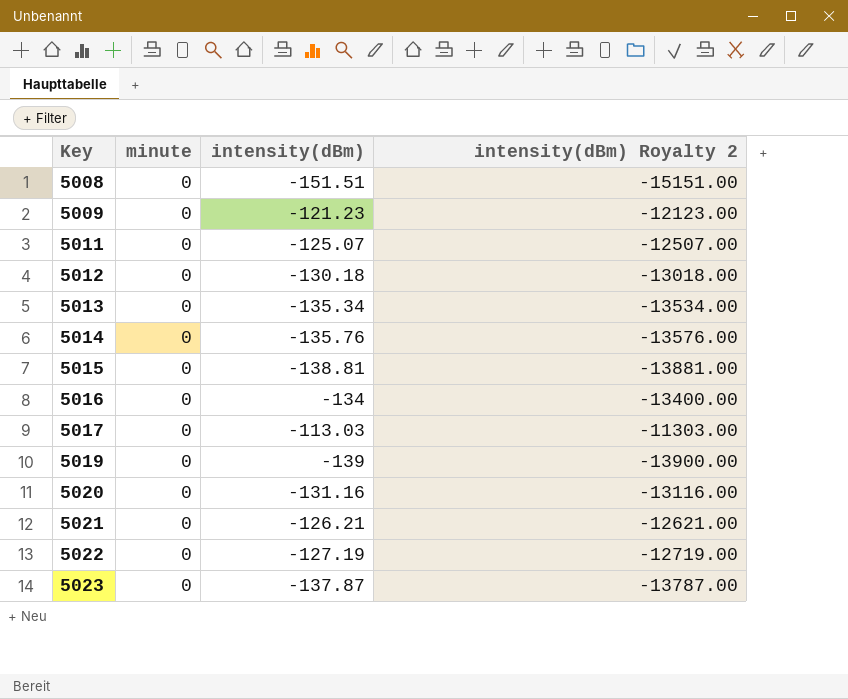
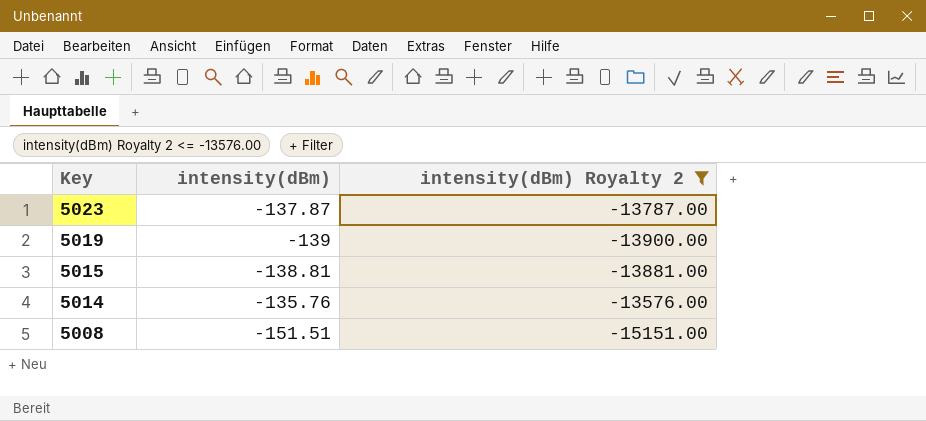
filter: none -> intensity(dBm) Royalty 2 <= -13576.00
row order: Key ascending -> Key descending
column minute | position: 2 -> none

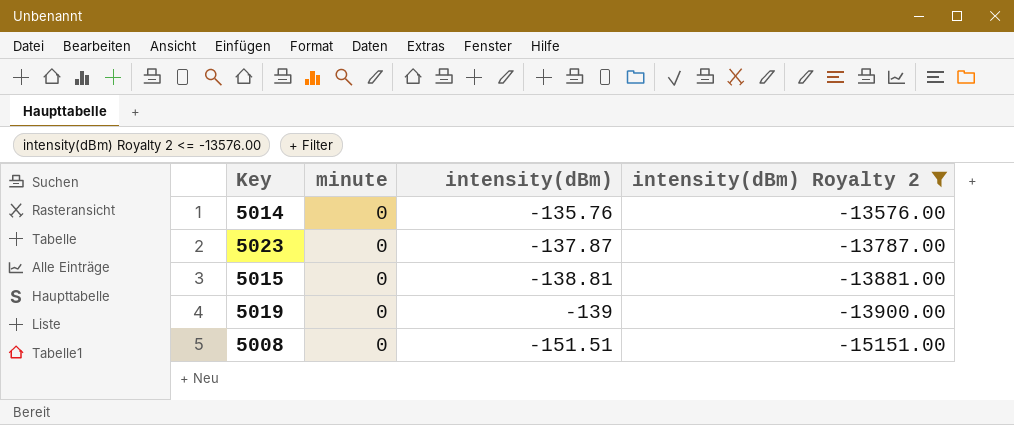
row order: Key descending -> intensity(dBm) descending
column minute | position: none -> 2

